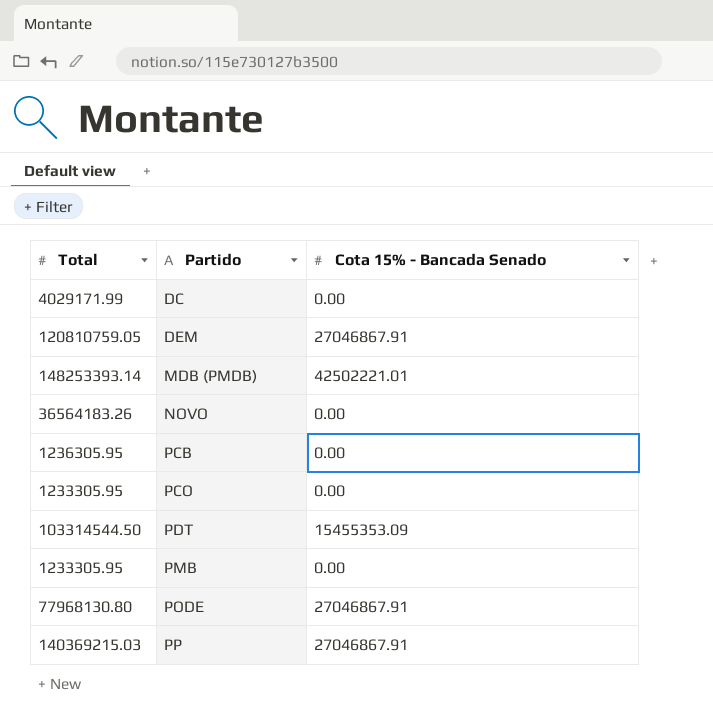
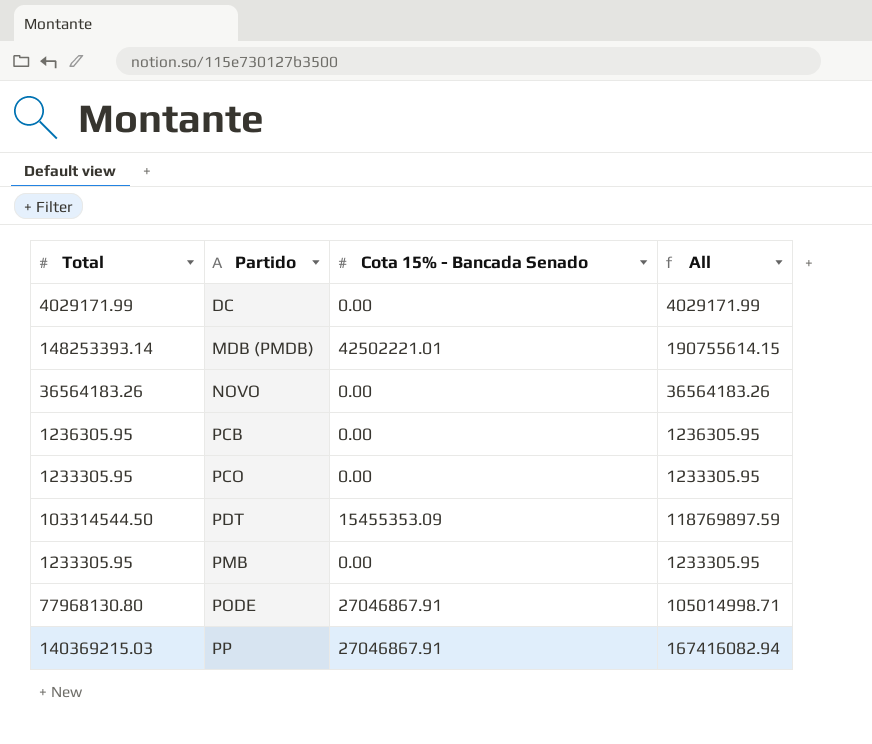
column All | formula: none -> [Total] + [Cota 15% - Bancada Senado]
row DEM: 120810759.05 | 27046867.91 -> none

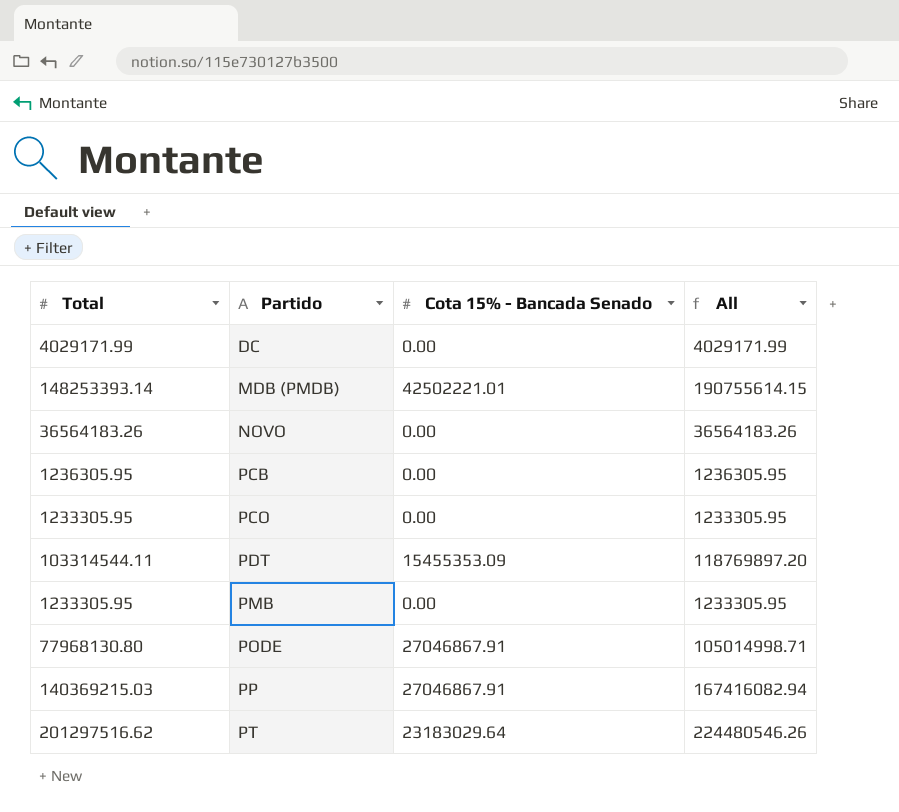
PDT | Total: 103314544.50 -> 103314544.11
PDT | All: 118769897.59 -> 118769897.20
row PT: none -> 201297516.62 | 23183029.64 | 224480546.26

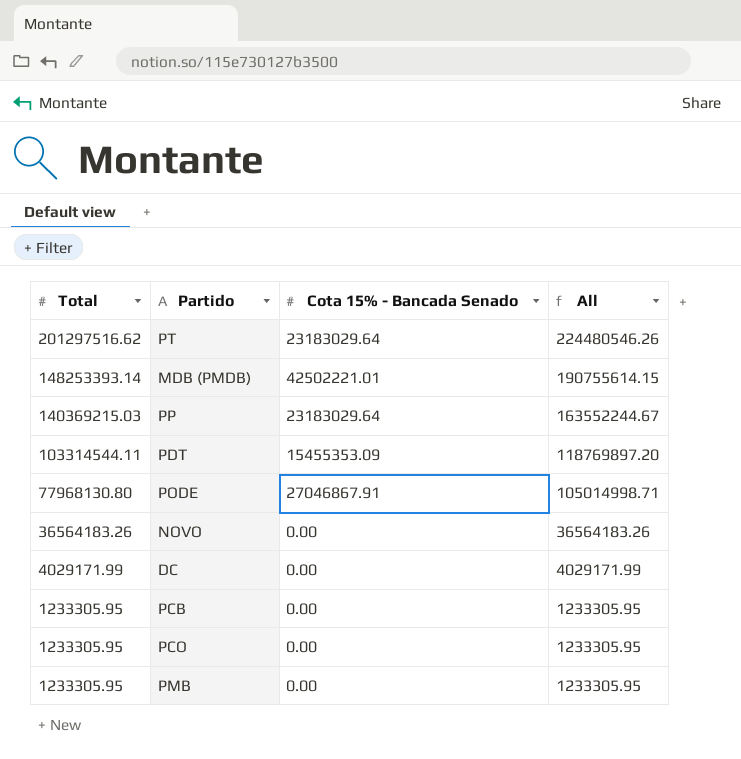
row order: Partido ascending -> Total descending
PP | Cota 15% - Bancada Senado: 27046867.91 -> 23183029.64
PP | All: 167416082.94 -> 163552244.67
PCB | Total: 1236305.95 -> 1233305.95
PCB | All: 1236305.95 -> 1233305.95

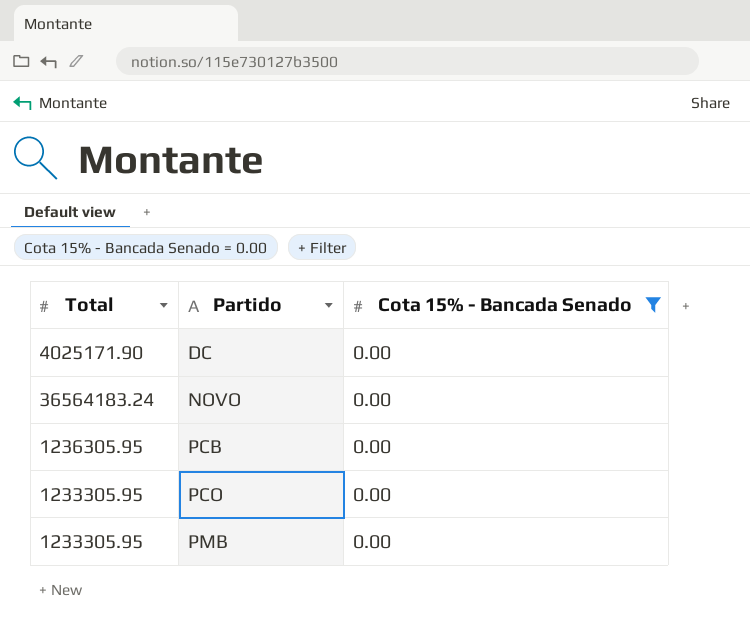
filter: none -> Cota 15% - Bancada Senado = 0.00
row order: Total descending -> Partido ascending
column All | formula: [Total] + [Cota 15% - Bancada Senado] -> none
DC | Total: 4029171.99 -> 4025171.90
NOVO | Total: 36564183.26 -> 36564183.24
PCB | Total: 1233305.95 -> 1236305.95

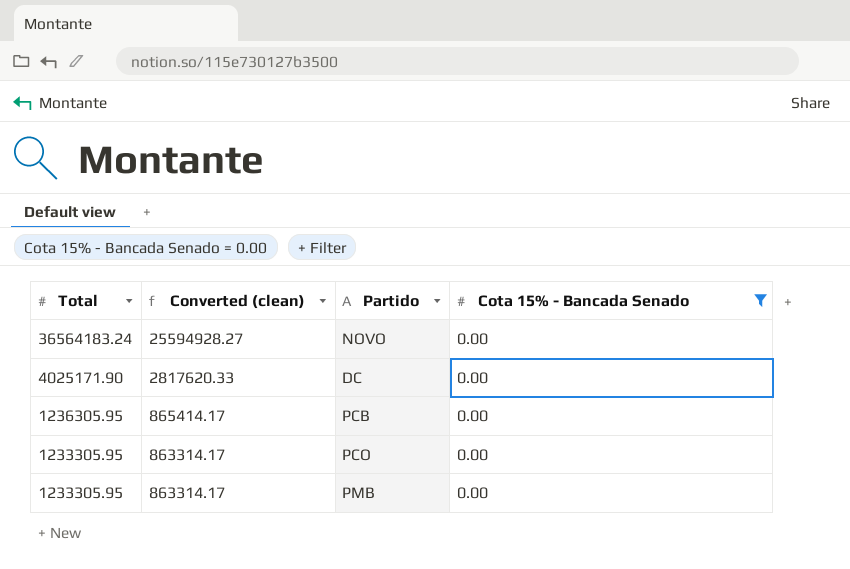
row order: Partido ascending -> Total descending
column Converted (clean) | formula: none -> [Total] * 0.7

